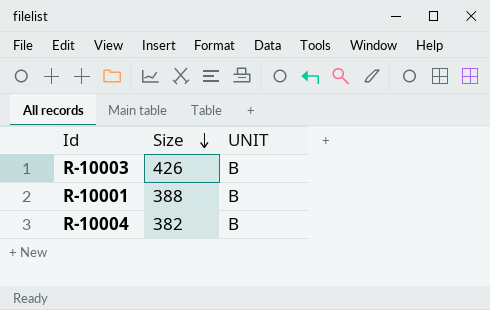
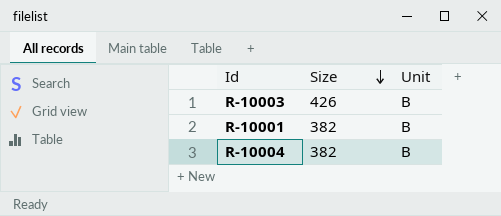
column name: UNIT -> Unit
R-10001 | Size: 388 -> 382

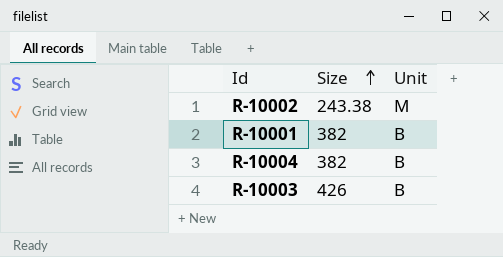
row order: Size descending -> Size ascending
row R-10002: none -> 243.38 | M

